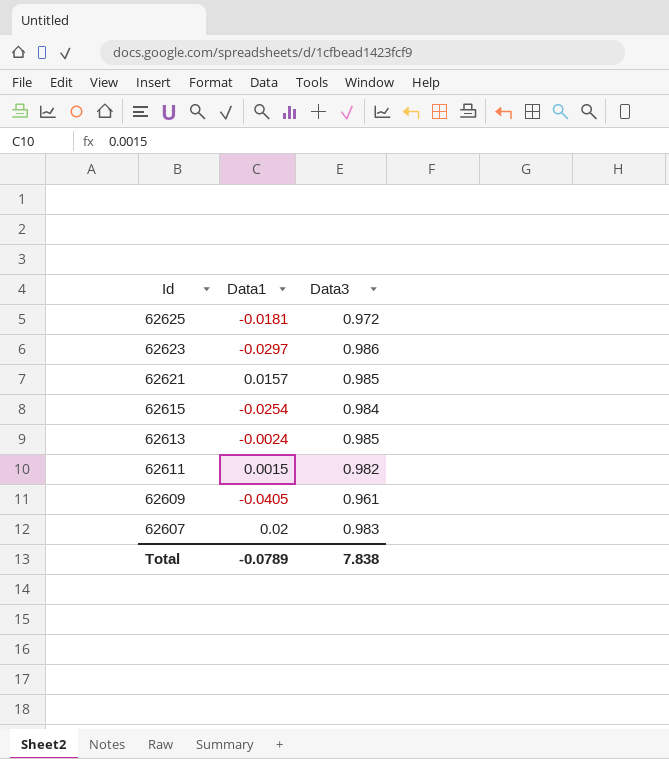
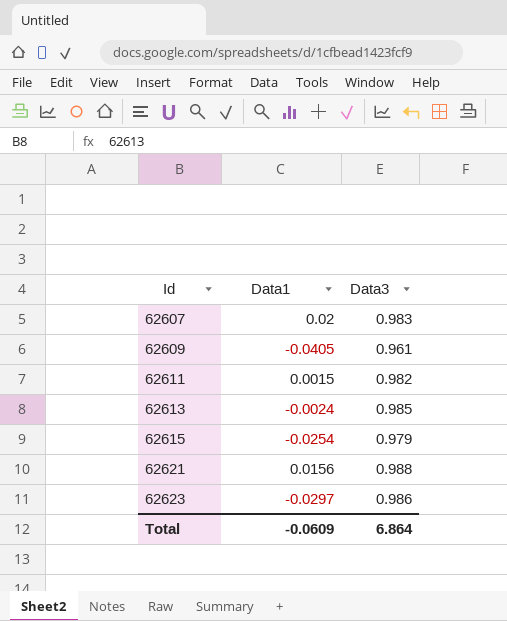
row order: Id descending -> Id ascending
row 62625: -0.0181 | 0.972 -> none
62615 | Data3: 0.984 -> 0.979
62621 | Data1: 0.0157 -> 0.0156
62621 | Data3: 0.985 -> 0.988
Total | Data1: -0.0789 -> -0.0609
Total | Data3: 7.838 -> 6.864

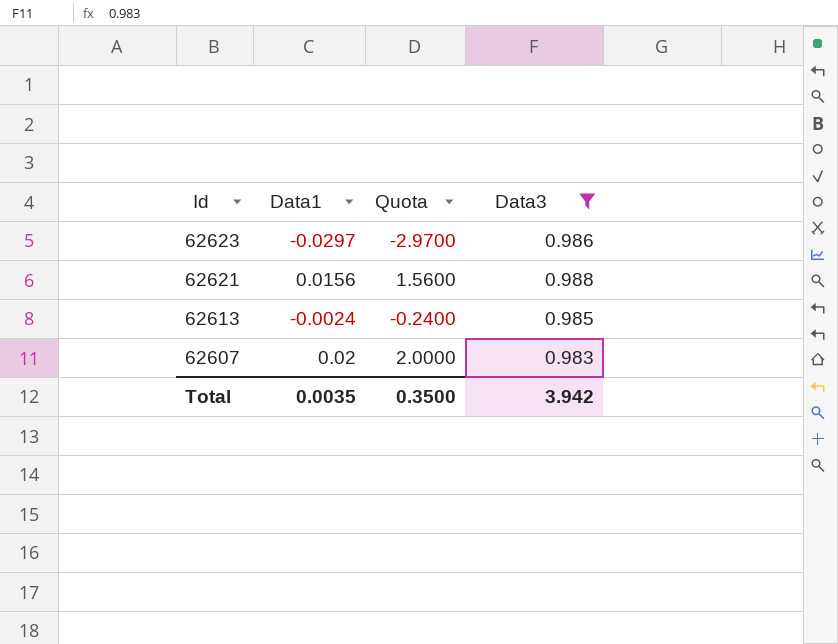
filter: none -> Data3 >= 0.983
row order: Id ascending -> Id descending
column Quota | formula: none -> [Data1] * 100
Total | Data1: -0.0609 -> 0.0035
Total | Data3: 6.864 -> 3.942

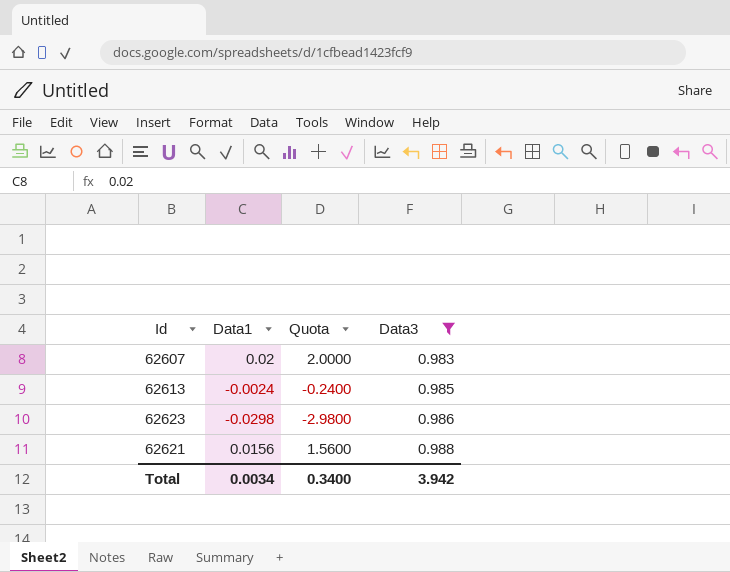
row order: Id descending -> Data3 ascending
62623 | Data1: -0.0297 -> -0.0298
62623 | Quota: -2.9700 -> -2.9800
Total | Data1: 0.0035 -> 0.0034
Total | Quota: 0.3500 -> 0.3400

